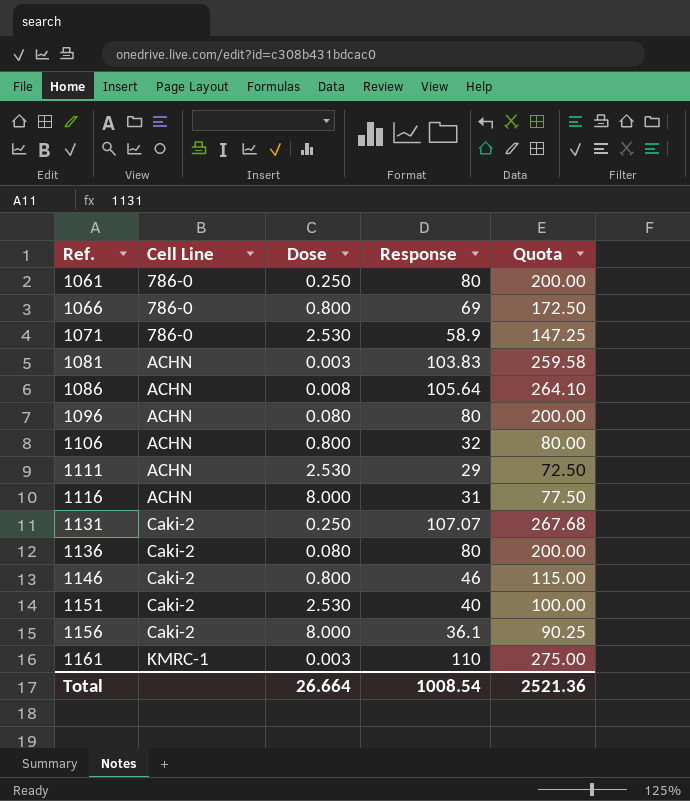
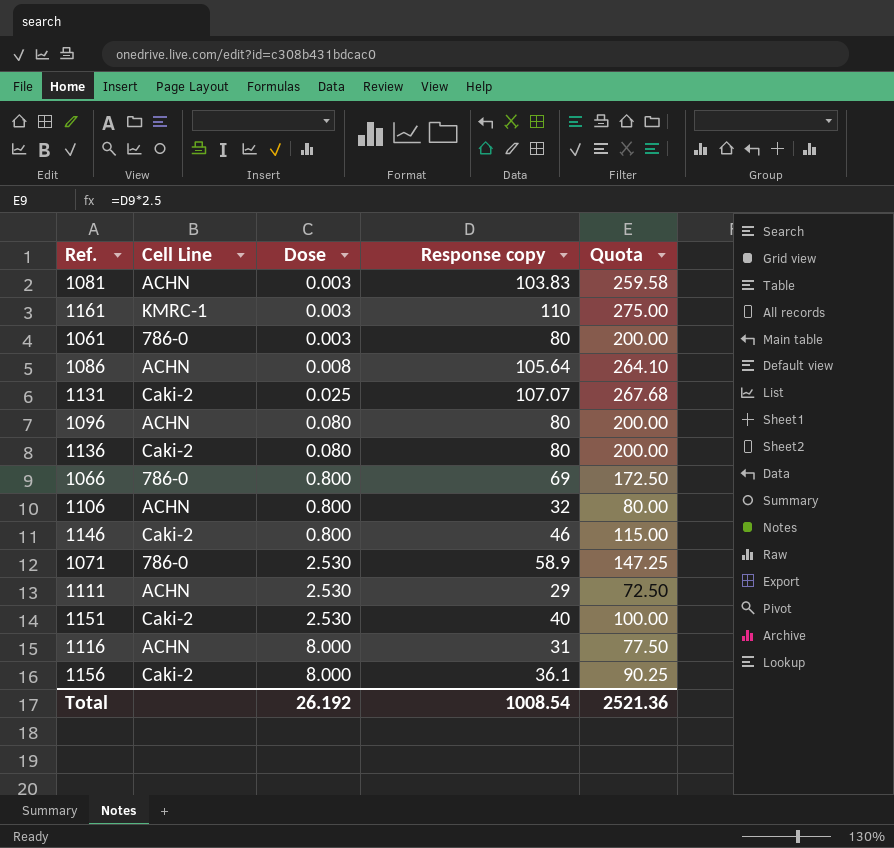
row order: Ref. ascending -> Dose ascending
column name: Response -> Response copy
1061 | Dose: 0.250 -> 0.003
1131 | Dose: 0.250 -> 0.025
Total | Dose: 26.664 -> 26.192

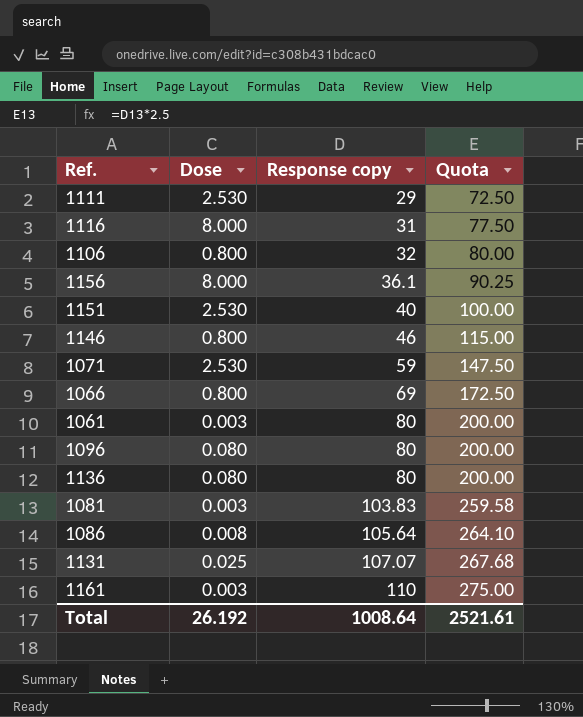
row order: Dose ascending -> Response copy ascending
column Cell Line | position: 2 -> none
1071 | Response copy: 58.9 -> 59
1071 | Quota: 147.25 -> 147.50
Total | Response copy: 1008.54 -> 1008.64
Total | Quota: 2521.36 -> 2521.61

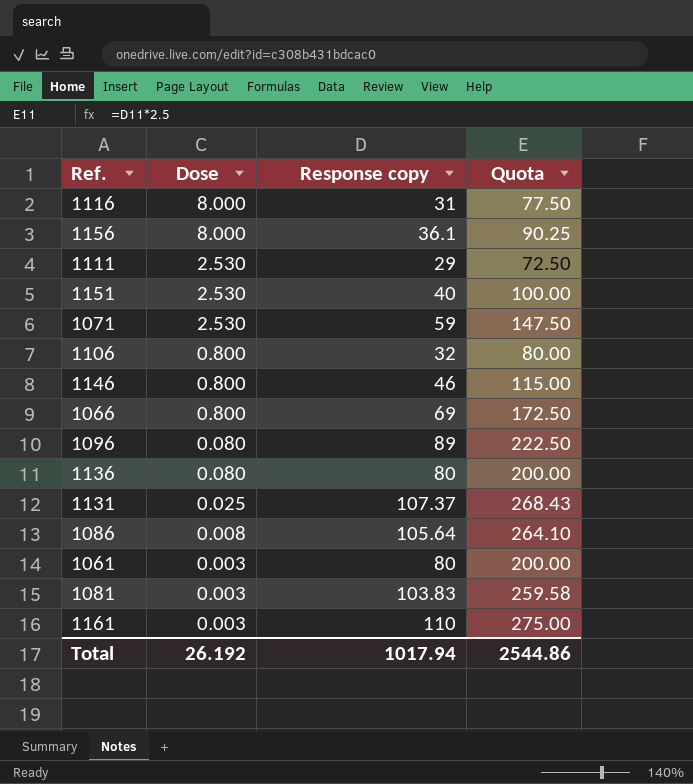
row order: Response copy ascending -> Dose descending
1096 | Response copy: 80 -> 89
1096 | Quota: 200.00 -> 222.50
1131 | Response copy: 107.07 -> 107.37
1131 | Quota: 267.68 -> 268.43
Total | Response copy: 1008.64 -> 1017.94
Total | Quota: 2521.61 -> 2544.86

